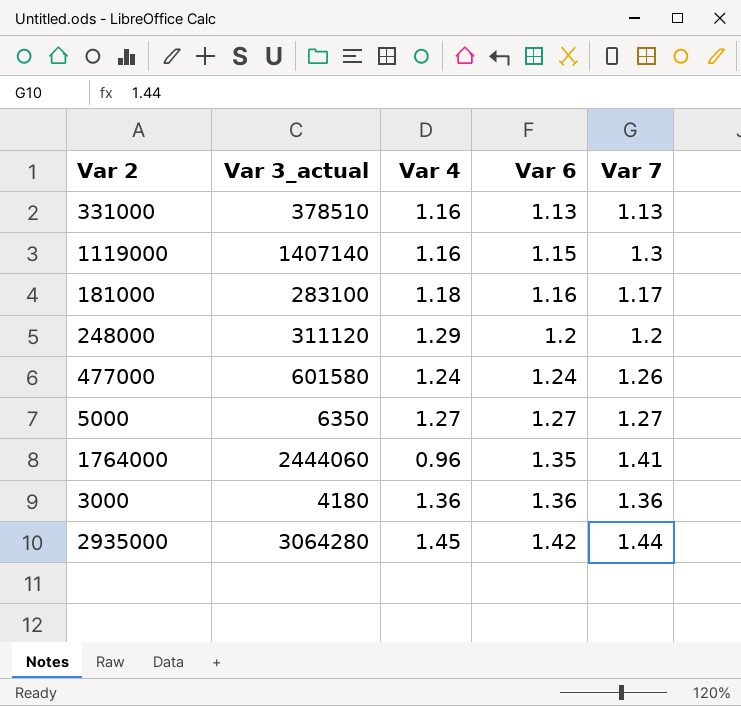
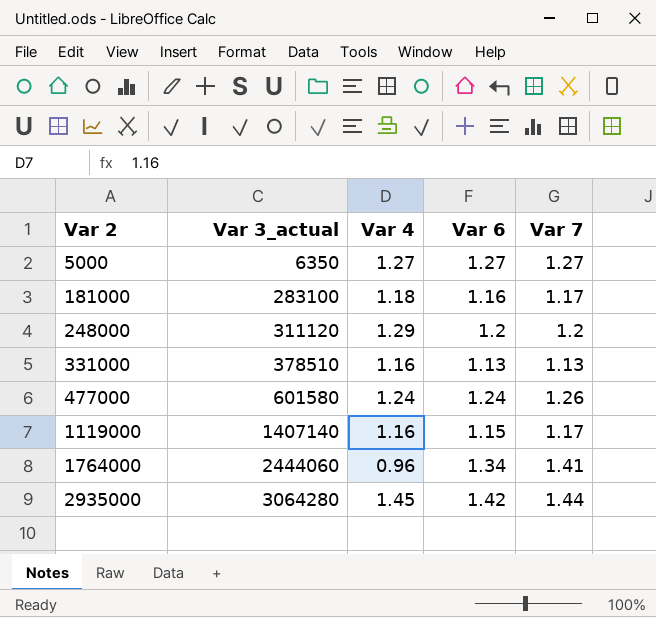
row order: Var 6 ascending -> Var 2 ascending
row 3000: 4180 | 1.36 | 1.36 | 1.36 -> none
1119000 | Var 7: 1.3 -> 1.17
1764000 | Var 6: 1.35 -> 1.34

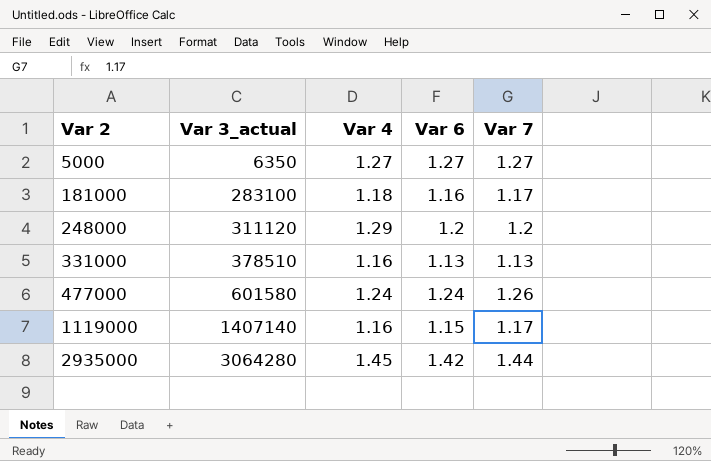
row 1764000: 2444060 | 0.96 | 1.34 | 1.41 -> none

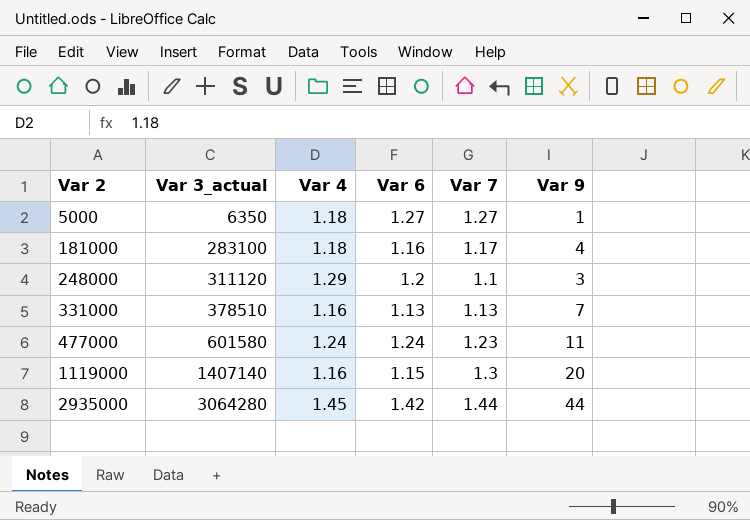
column Var 9 | position: none -> 6
5000 | Var 4: 1.27 -> 1.18
248000 | Var 7: 1.2 -> 1.1
477000 | Var 7: 1.26 -> 1.23
1119000 | Var 7: 1.17 -> 1.3

